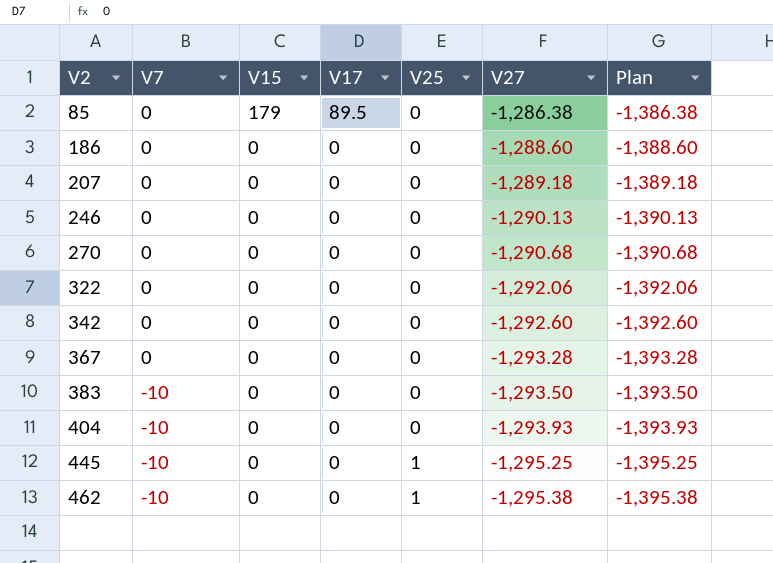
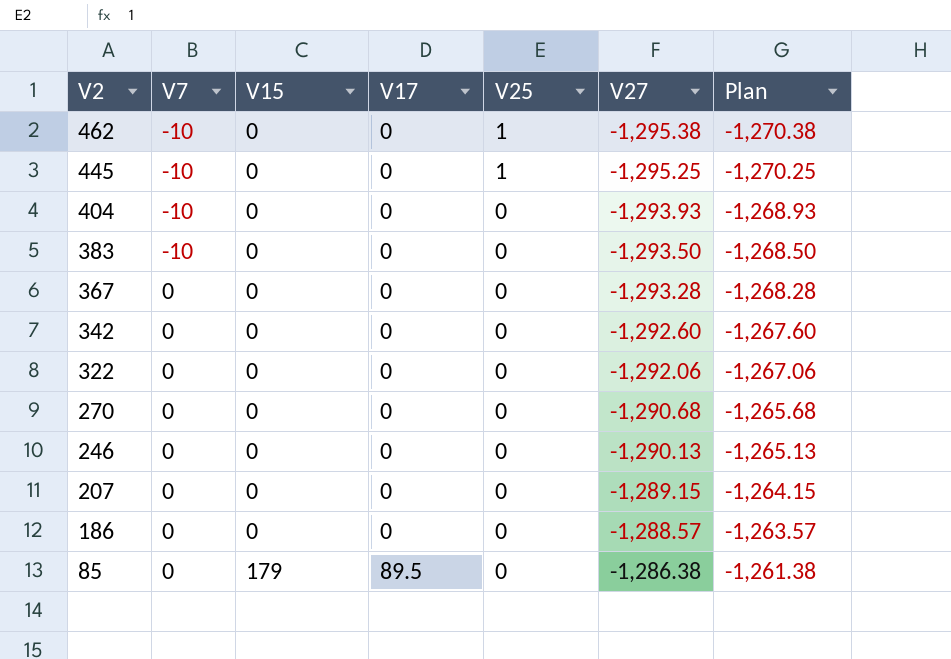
row order: V2 ascending -> V2 descending
column Plan | formula: [V27] - 100 -> [V27] + 25
207 | V27: -1,289.18 -> -1,289.15
186 | V27: -1,288.60 -> -1,288.57

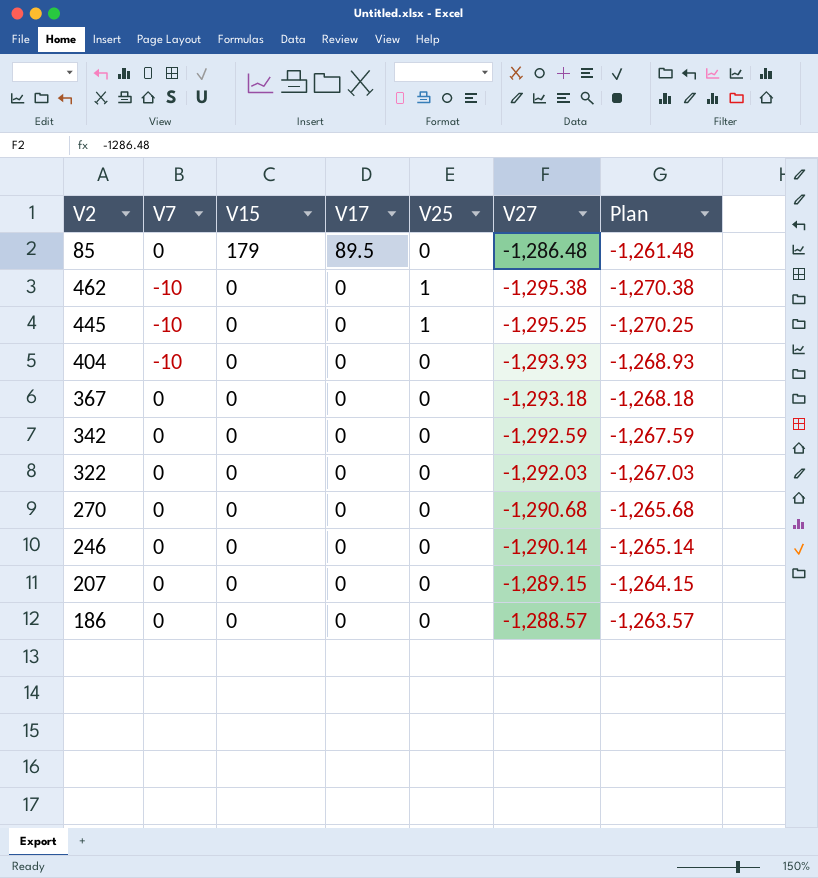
row order: V2 descending -> V15 descending
row 383: -10 | 0 | 0 | 0 | -1,293.50 | -1,268.50 -> none
85 | V27: -1,286.38 -> -1,286.48
85 | Plan: -1,261.38 -> -1,261.48
367 | V27: -1,293.28 -> -1,293.18
367 | Plan: -1,268.28 -> -1,268.18
342 | V27: -1,292.60 -> -1,292.59
342 | Plan: -1,267.60 -> -1,267.59
322 | V27: -1,292.06 -> -1,292.03
322 | Plan: -1,267.06 -> -1,267.03
246 | V27: -1,290.13 -> -1,290.14
246 | Plan: -1,265.13 -> -1,265.14

